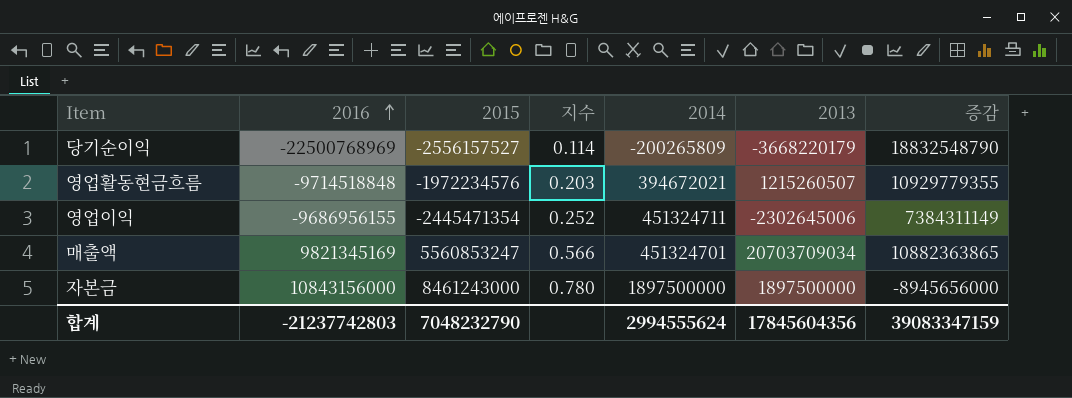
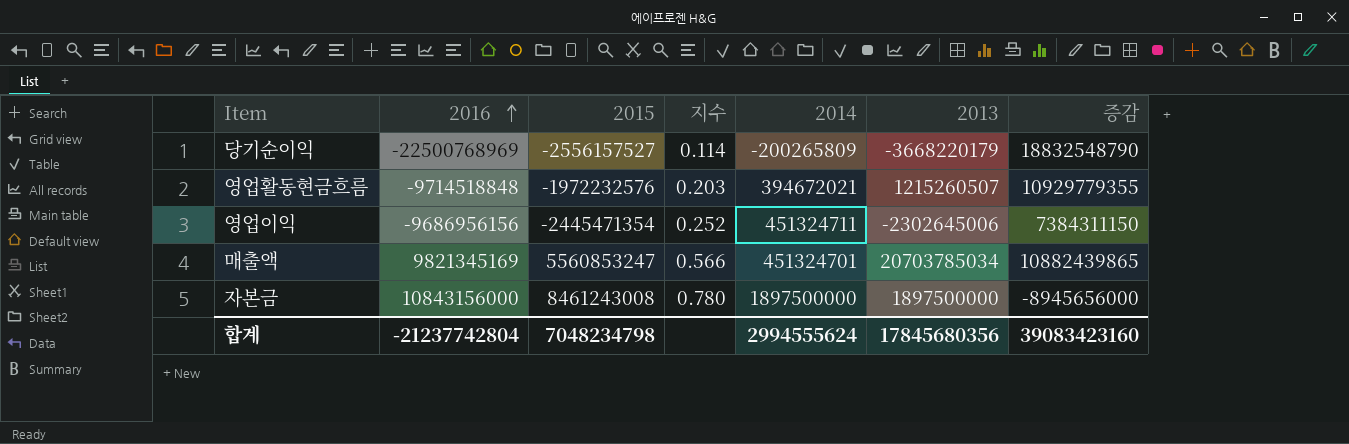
영업활동현금흐름 | 2015: -1972234576 -> -1972232576
영업이익 | 2016: -9686956155 -> -9686956156
영업이익 | 증감: 7384311149 -> 7384311150
매출액 | 2013: 20703709034 -> 20703785034
매출액 | 증감: 10882363865 -> 10882439865
자본금 | 2015: 8461243000 -> 8461243008
합계 | 2016: -21237742803 -> -21237742804
합계 | 2015: 7048232790 -> 7048234798
합계 | 2013: 17845604356 -> 17845680356
합계 | 증감: 39083347159 -> 39083423160

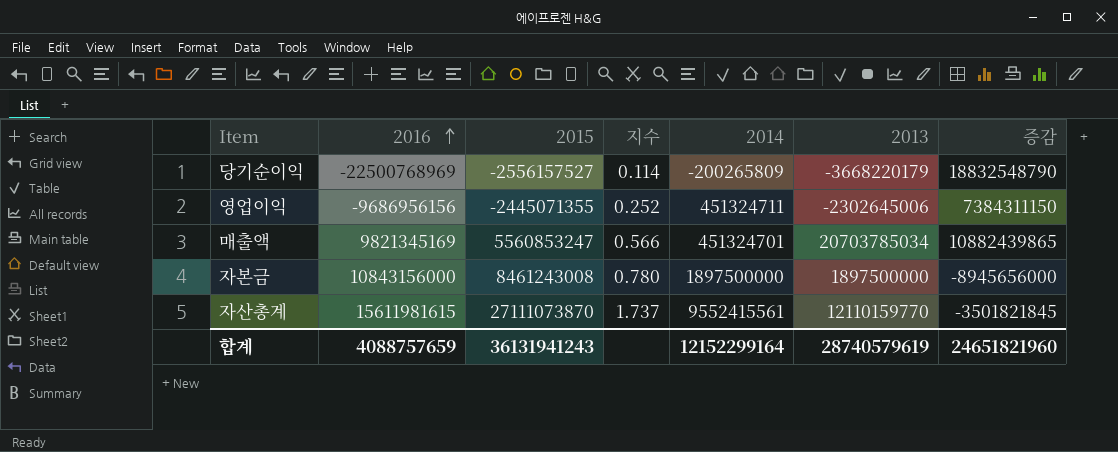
row 영업활동현금흐름: -9714518848 | -1972232576 | 0.203 | 394672021 | 1215260507 | 10929779355 -> none
영업이익 | 2015: -2445471354 -> -2445071355
row 자산총계: none -> 15611981615 | 27111073870 | 1.737 | 9552415561 | 12110159770 | -3501821845
합계 | 2016: -21237742804 -> 4088757659
합계 | 2015: 7048234798 -> 36131941243
합계 | 2014: 2994555624 -> 12152299164
합계 | 2013: 17845680356 -> 28740579619
합계 | 증감: 39083423160 -> 24651821960

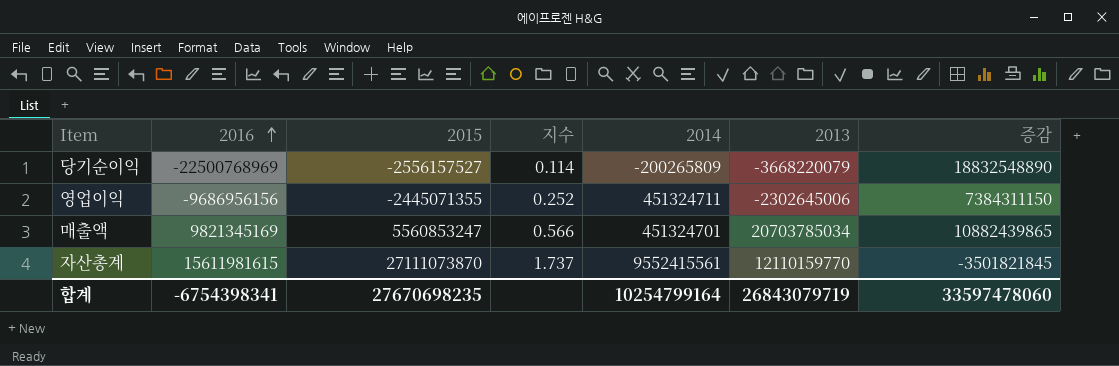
row 자본금: 10843156000 | 8461243008 | 0.780 | 1897500000 | 1897500000 | -8945656000 -> none
당기순이익 | 2013: -3668220179 -> -3668220079
당기순이익 | 증감: 18832548790 -> 18832548890
합계 | 2016: 4088757659 -> -6754398341
합계 | 2015: 36131941243 -> 27670698235
합계 | 2014: 12152299164 -> 10254799164
합계 | 2013: 28740579619 -> 26843079719
합계 | 증감: 24651821960 -> 33597478060

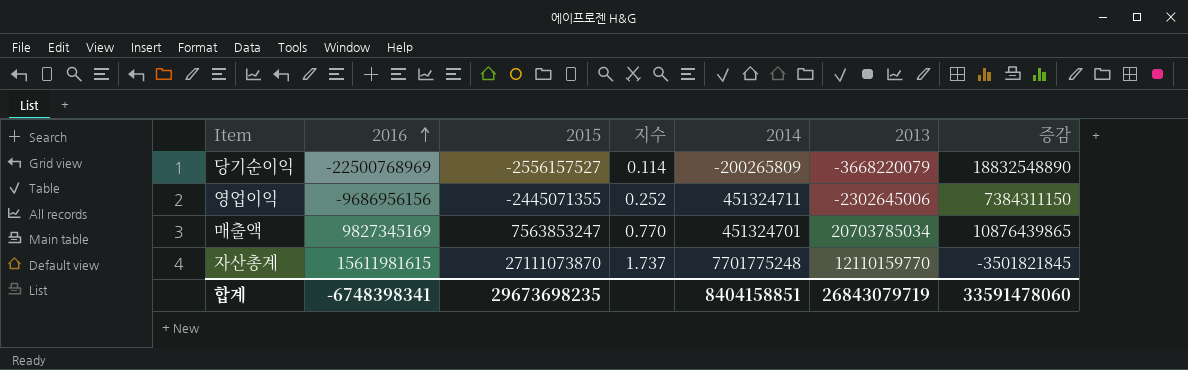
매출액 | 2016: 9821345169 -> 9827345169
매출액 | 2015: 5560853247 -> 7563853247
매출액 | 지수: 0.566 -> 0.770
매출액 | 증감: 10882439865 -> 10876439865
자산총계 | 2014: 9552415561 -> 7701775248
합계 | 2016: -6754398341 -> -6748398341
합계 | 2015: 27670698235 -> 29673698235
합계 | 2014: 10254799164 -> 8404158851
합계 | 증감: 33597478060 -> 33591478060

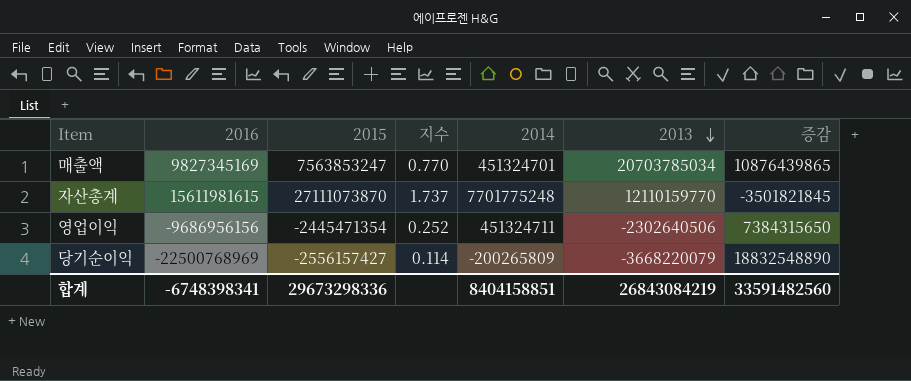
row order: 2016 ascending -> 2013 descending
영업이익 | 2015: -2445071355 -> -2445471354
영업이익 | 2013: -2302645006 -> -2302640506
영업이익 | 증감: 7384311150 -> 7384315650
당기순이익 | 2015: -2556157527 -> -2556157427
합계 | 2015: 29673698235 -> 29673298336
합계 | 2013: 26843079719 -> 26843084219
합계 | 증감: 33591478060 -> 33591482560

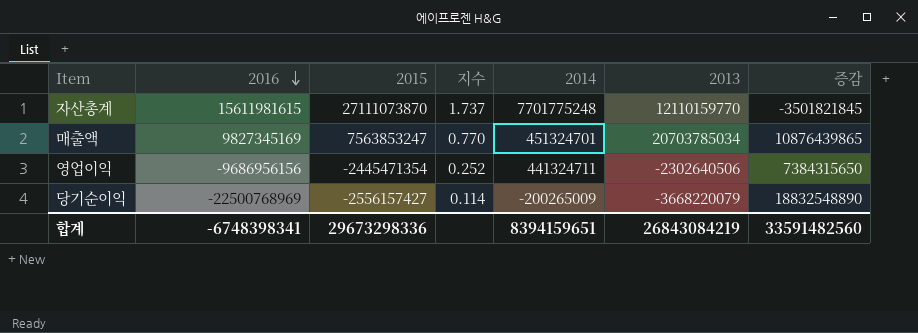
row order: 2013 descending -> 2016 descending
영업이익 | 2014: 451324711 -> 441324711
당기순이익 | 2014: -200265809 -> -200265009
합계 | 2014: 8404158851 -> 8394159651

